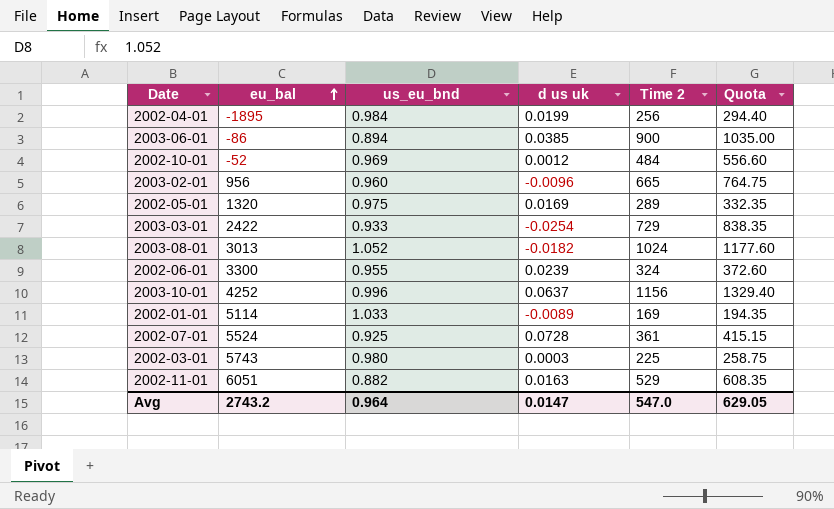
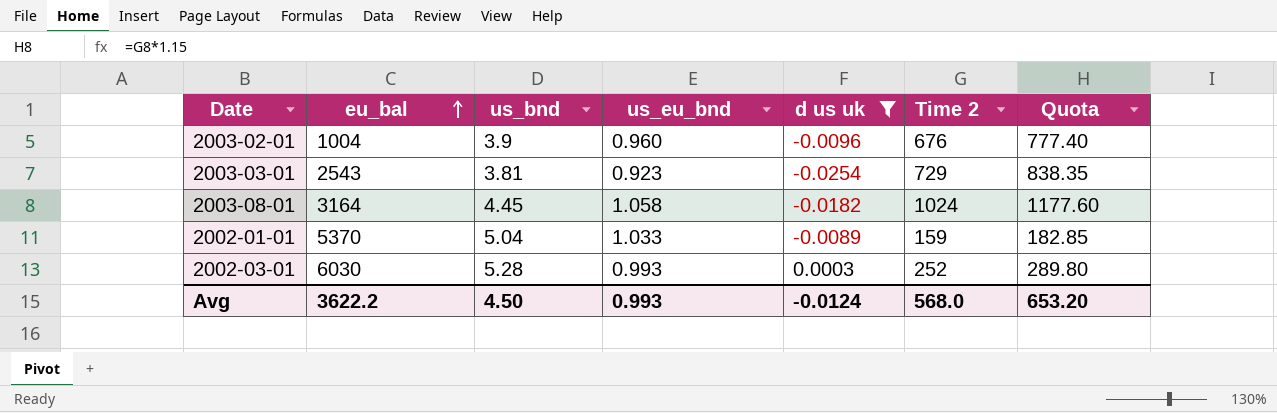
filter: none -> d us uk <= 0.0003
column us_bnd | position: none -> 3
2003-02-01 | eu_bal: 956 -> 1004
2003-02-01 | Time 2: 665 -> 676
2003-02-01 | Quota: 764.75 -> 777.40
2003-03-01 | eu_bal: 2422 -> 2543
2003-03-01 | us_eu_bnd: 0.933 -> 0.923
2003-08-01 | eu_bal: 3013 -> 3164
2003-08-01 | us_eu_bnd: 1.052 -> 1.058
2002-01-01 | eu_bal: 5114 -> 5370
2002-01-01 | Time 2: 169 -> 159
2002-01-01 | Quota: 194.35 -> 182.85
2002-03-01 | eu_bal: 5743 -> 6030
2002-03-01 | us_eu_bnd: 0.980 -> 0.993
2002-03-01 | Time 2: 225 -> 252
2002-03-01 | Quota: 258.75 -> 289.80
Avg | eu_bal: 2743.2 -> 3622.2
Avg | us_eu_bnd: 0.964 -> 0.993
Avg | d us uk: 0.0147 -> -0.0124
Avg | Time 2: 547.0 -> 568.0
Avg | Quota: 629.05 -> 653.20

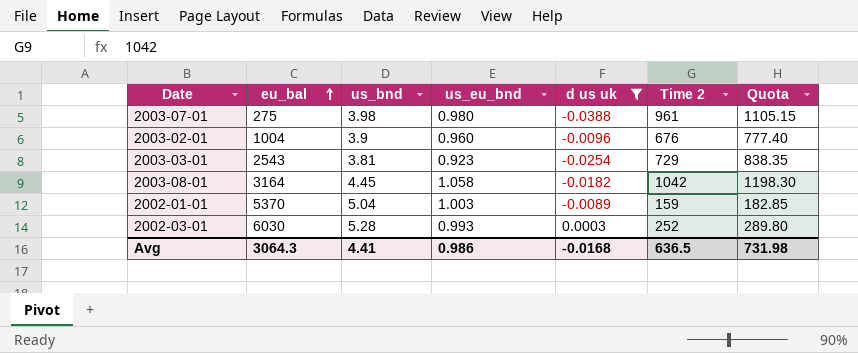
row 2003-07-01: none -> 275 | 3.98 | 0.980 | -0.0388 | 961 | 1105.15
2003-08-01 | Time 2: 1024 -> 1042
2003-08-01 | Quota: 1177.60 -> 1198.30
2002-01-01 | us_eu_bnd: 1.033 -> 1.003
Avg | eu_bal: 3622.2 -> 3064.3
Avg | us_bnd: 4.50 -> 4.41
Avg | us_eu_bnd: 0.993 -> 0.986
Avg | d us uk: -0.0124 -> -0.0168
Avg | Time 2: 568.0 -> 636.5
Avg | Quota: 653.20 -> 731.98

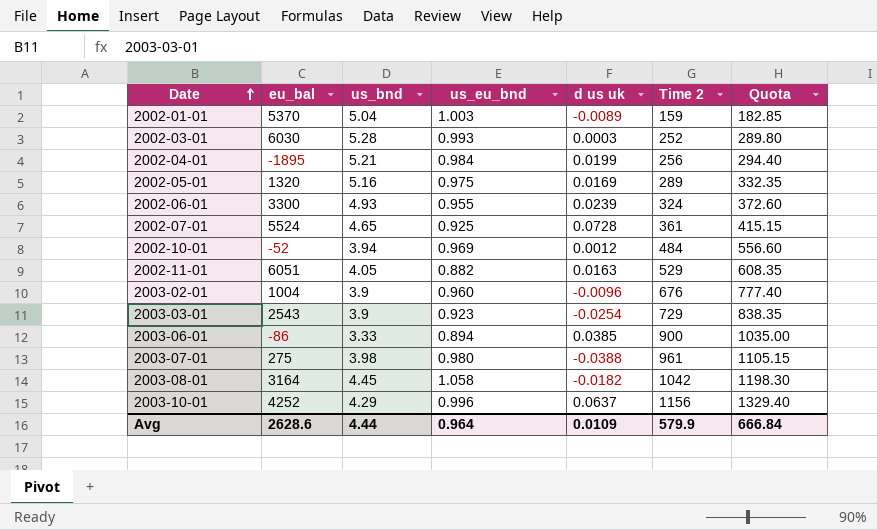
filter: d us uk <= 0.0003 -> none
row order: eu_bal ascending -> Date ascending
2003-03-01 | us_bnd: 3.81 -> 3.9
Avg | eu_bal: 3064.3 -> 2628.6
Avg | us_bnd: 4.41 -> 4.44
Avg | us_eu_bnd: 0.986 -> 0.964
Avg | d us uk: -0.0168 -> 0.0109
Avg | Time 2: 636.5 -> 579.9
Avg | Quota: 731.98 -> 666.84

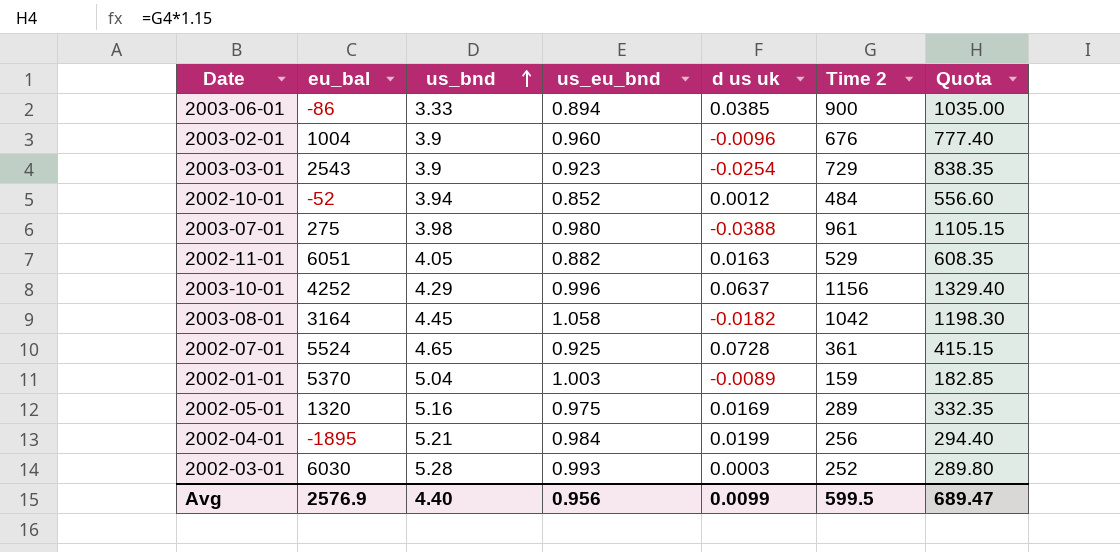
row order: Date ascending -> us_bnd ascending
row 2002-06-01: 3300 | 4.93 | 0.955 | 0.0239 | 324 | 372.60 -> none
2002-10-01 | us_eu_bnd: 0.969 -> 0.852
Avg | eu_bal: 2628.6 -> 2576.9
Avg | us_bnd: 4.44 -> 4.40
Avg | us_eu_bnd: 0.964 -> 0.956
Avg | d us uk: 0.0109 -> 0.0099
Avg | Time 2: 579.9 -> 599.5
Avg | Quota: 666.84 -> 689.47

